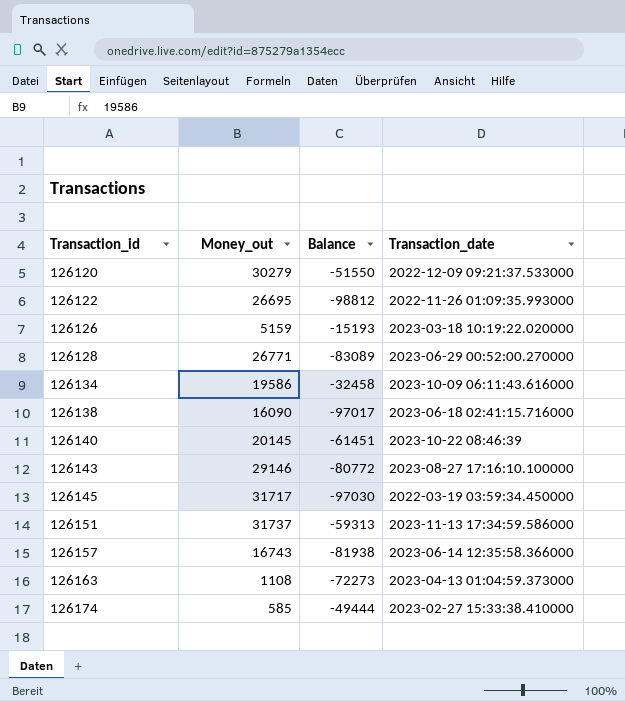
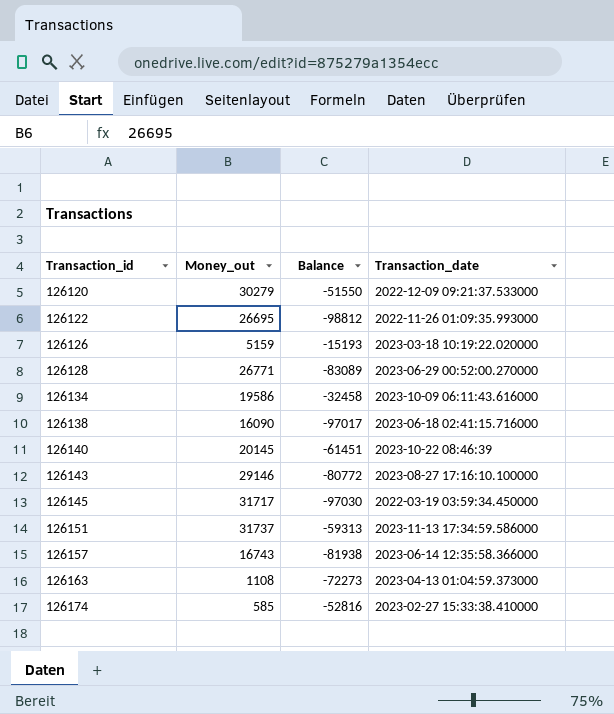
126174 | Balance: -49444 -> -52816

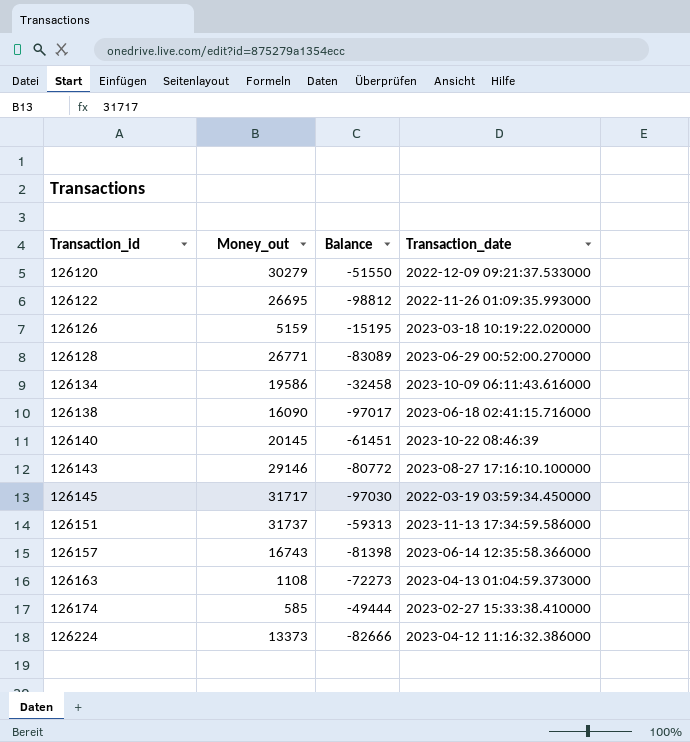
126126 | Balance: -15193 -> -15195
126157 | Balance: -81938 -> -81398
126174 | Balance: -52816 -> -49444
row 126224: none -> 13373 | -82666 | 2023-04-12 11:16:32.386000

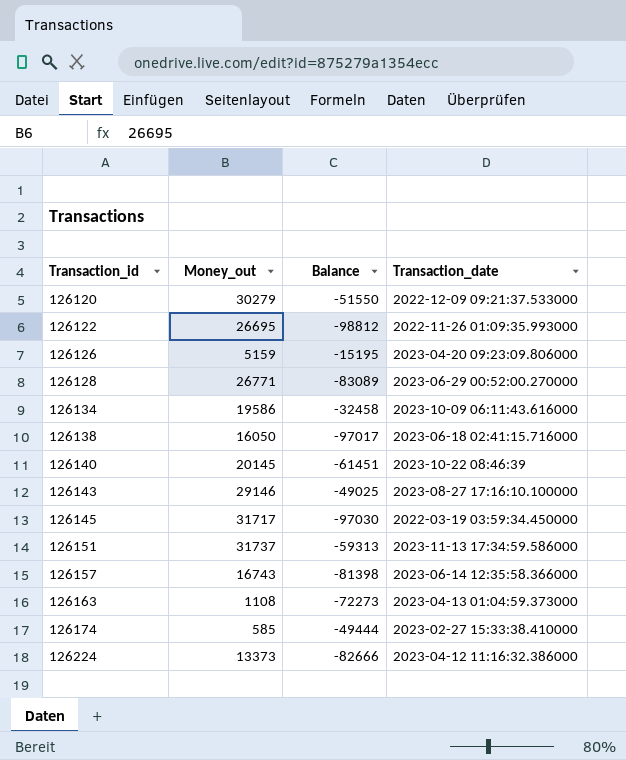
126126 | Transaction_date: 2023-03-18 10:19:22.020000 -> 2023-04-20 09:23:09.806000
126138 | Money_out: 16090 -> 16050
126143 | Balance: -80772 -> -49025

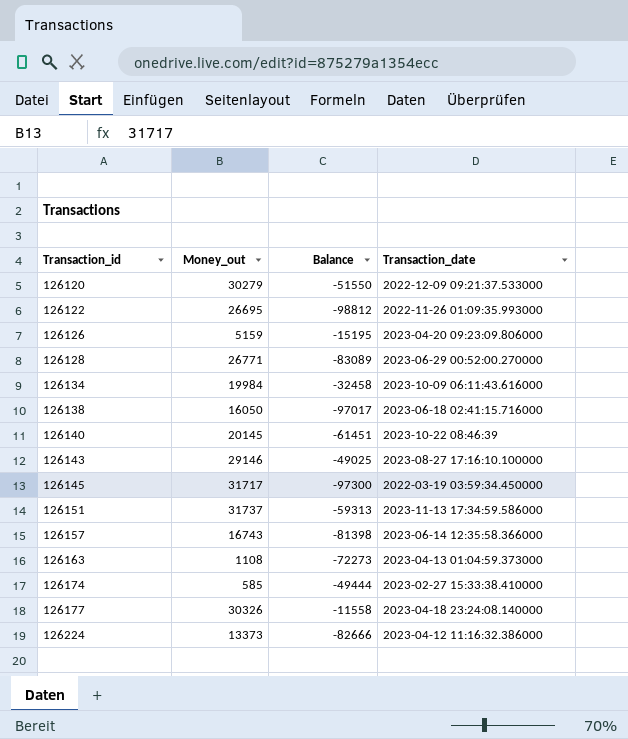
126134 | Money_out: 19586 -> 19984
126145 | Balance: -97030 -> -97300
row 126177: none -> 30326 | -11558 | 2023-04-18 23:24:08.140000

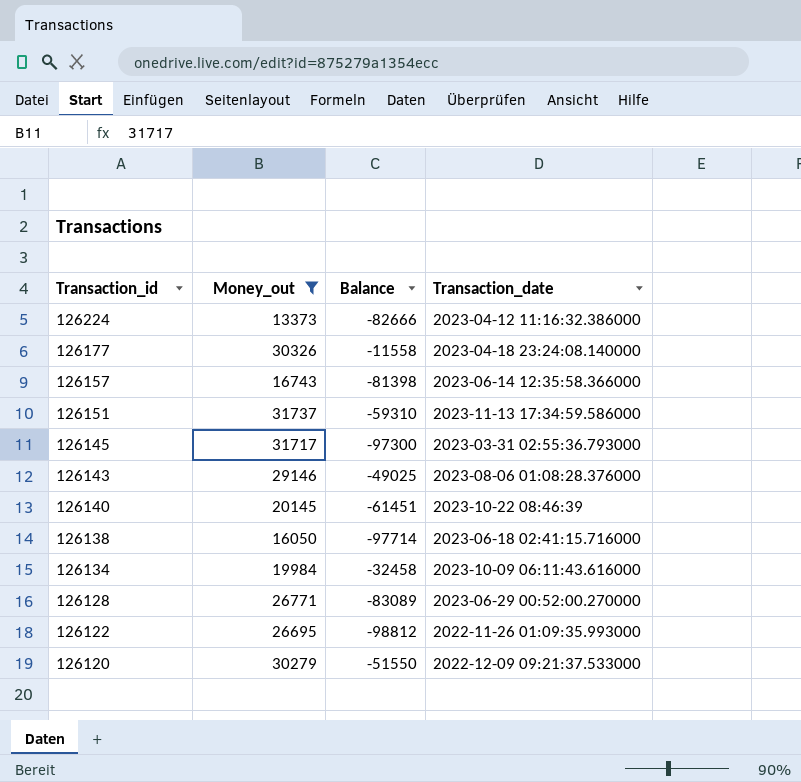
filter: none -> Money_out >= 13373
row order: Transaction_id ascending -> Transaction_id descending
126151 | Balance: -59313 -> -59310
126145 | Transaction_date: 2022-03-19 03:59:34.450000 -> 2023-03-31 02:55:36.793000
126143 | Transaction_date: 2023-08-27 17:16:10.100000 -> 2023-08-06 01:08:28.376000
126138 | Balance: -97017 -> -97714

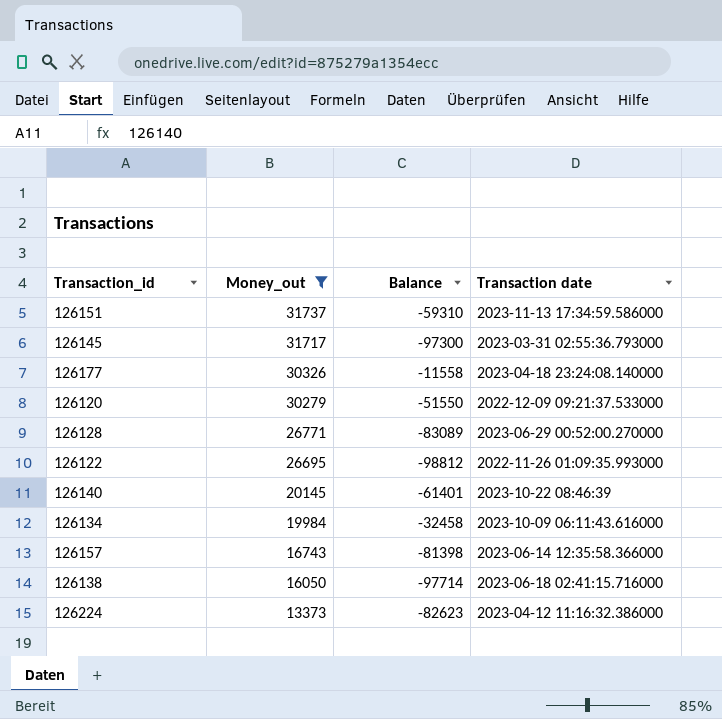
row order: Transaction_id descending -> Money_out descending
column name: Transaction_date -> Transaction date
row 126143: 29146 | -49025 | 2023-08-06 01:08:28.376000 -> none
126140 | Balance: -61451 -> -61401
126224 | Balance: -82666 -> -82623

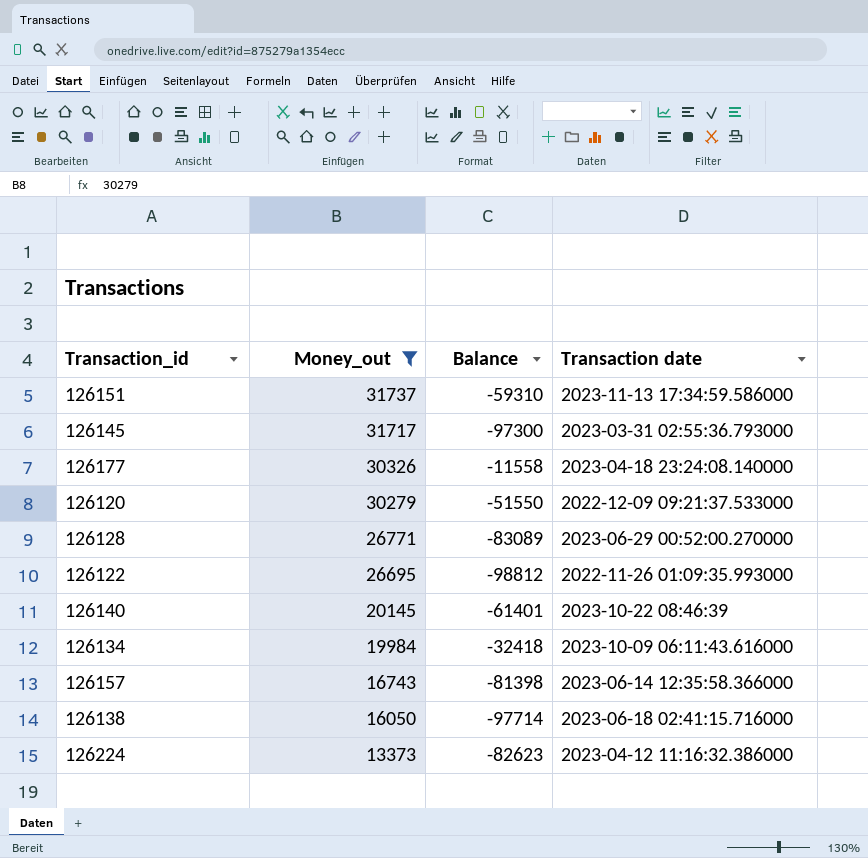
126134 | Balance: -32458 -> -32418

